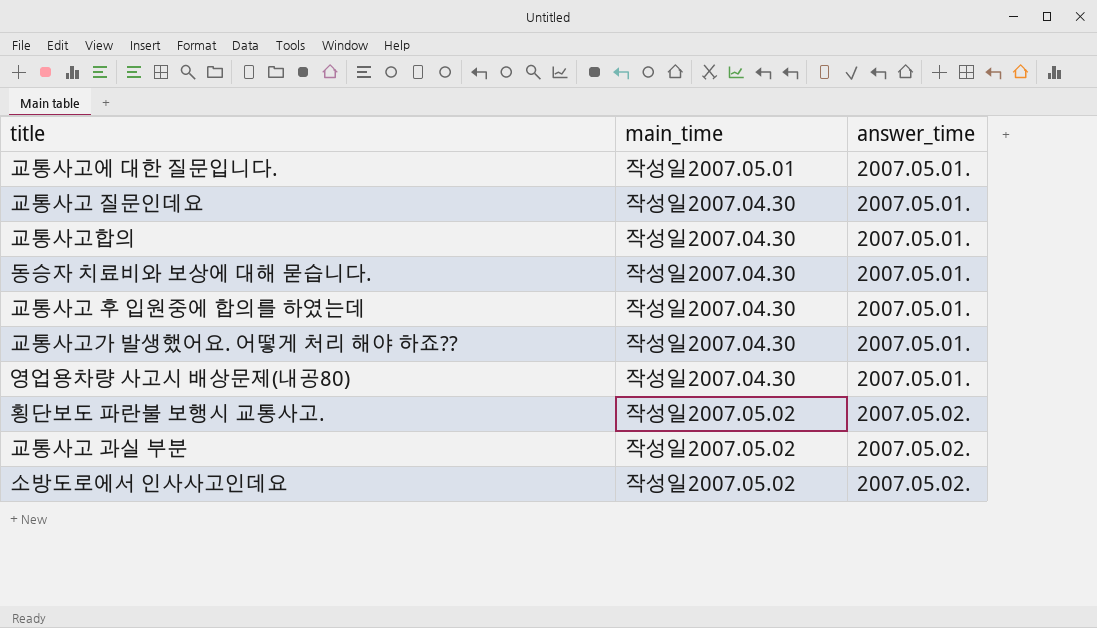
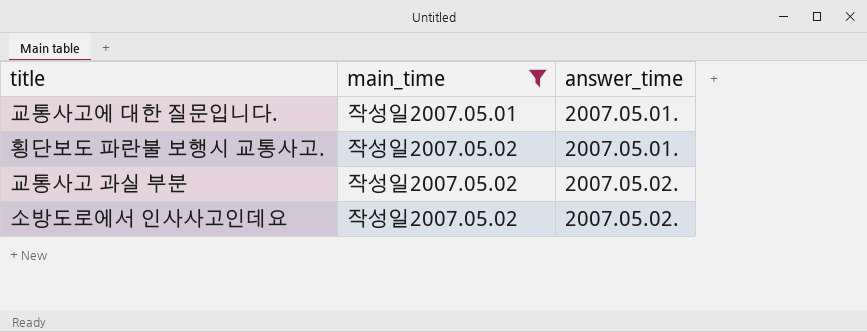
filter: none -> main_time != 작성일2007.04.30
횡단보도 파란불 보행시 교통사고. | answer_time: 2007.05.02. -> 2007.05.01.

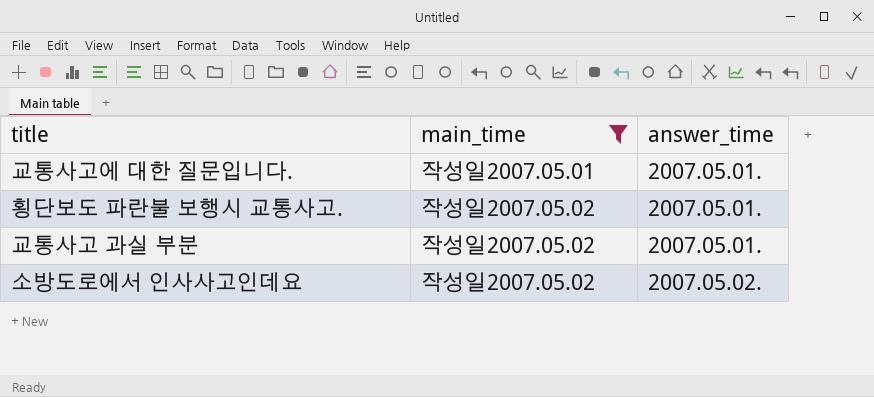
교통사고 과실 부분 | answer_time: 2007.05.02. -> 2007.05.01.

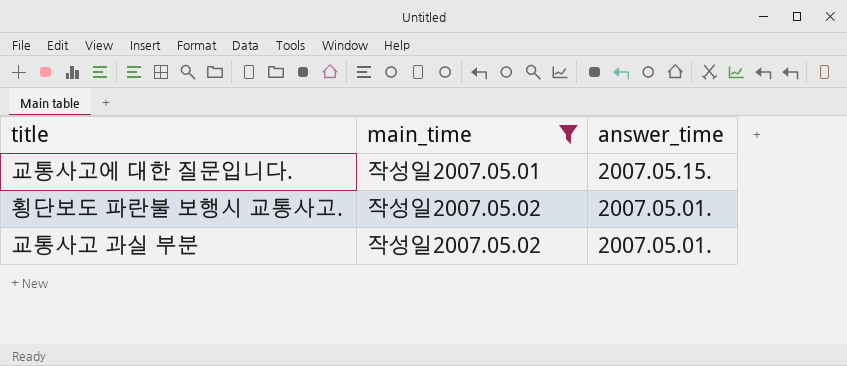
row 소방도로에서 인사사고인데요: 작성일2007.05.02 | 2007.05.02. -> none
교통사고에 대한 질문입니다. | answer_time: 2007.05.01. -> 2007.05.15.

